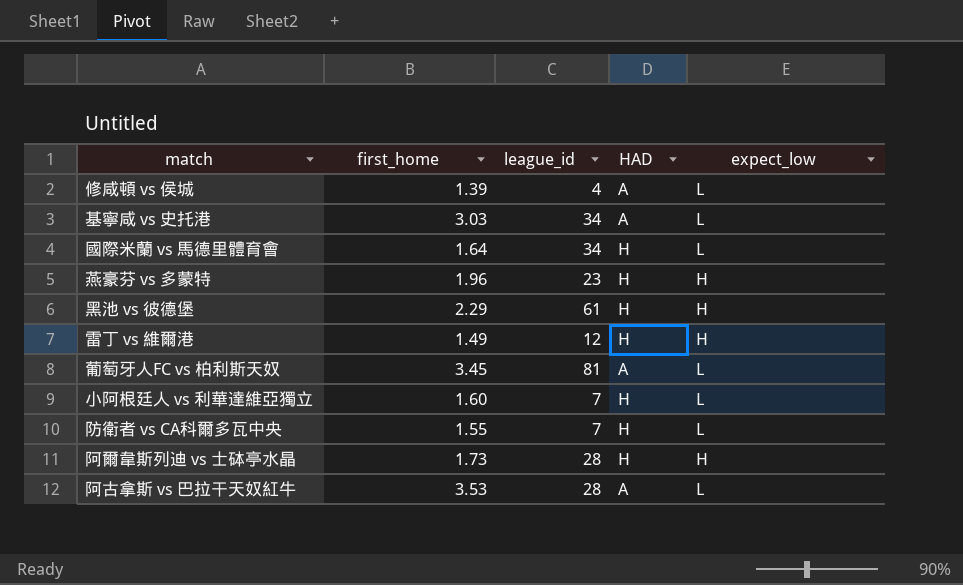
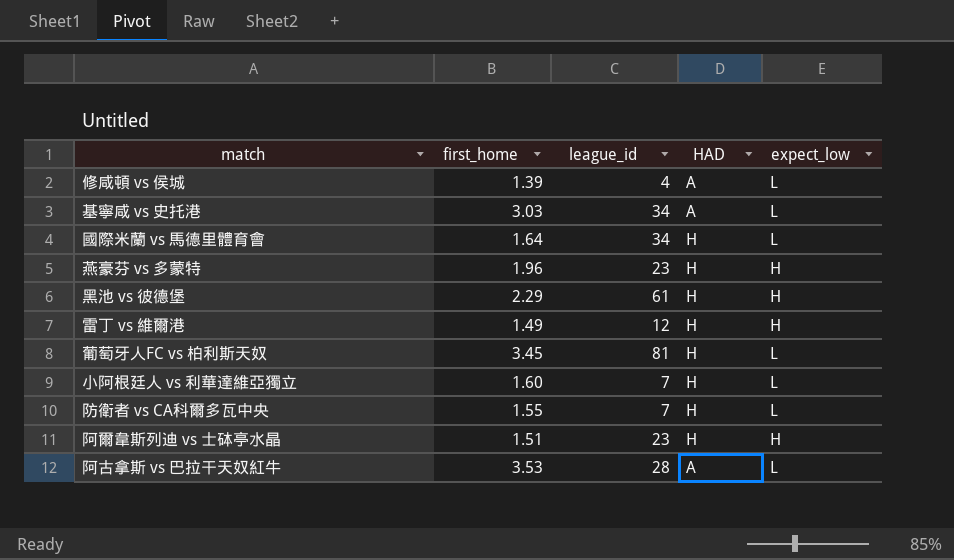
葡萄牙人FC vs 柏利斯天奴 | HAD: A -> H
阿爾韋斯列迪 vs 士砵亭水晶 | first_home: 1.73 -> 1.51
阿爾韋斯列迪 vs 士砵亭水晶 | league_id: 28 -> 23

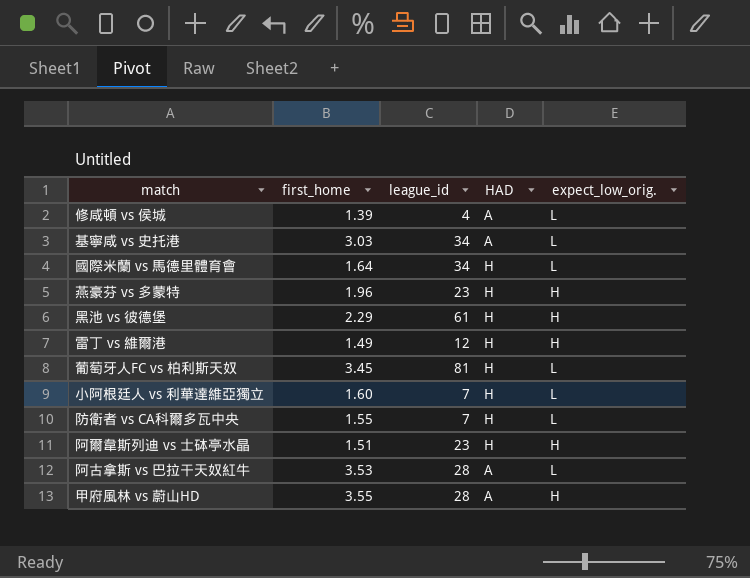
column name: expect_low -> expect_low_orig.
row 甲府風林 vs 蔚山HD: none -> 3.55 | 28 | A | H

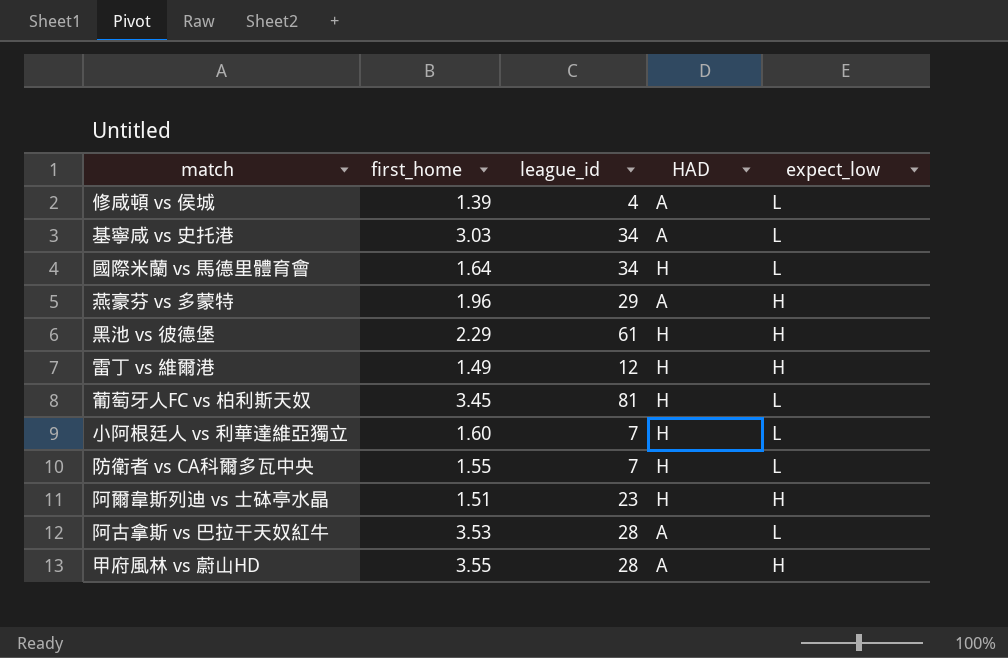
column name: expect_low_orig. -> expect_low
燕豪芬 vs 多蒙特 | league_id: 23 -> 29
燕豪芬 vs 多蒙特 | HAD: H -> A

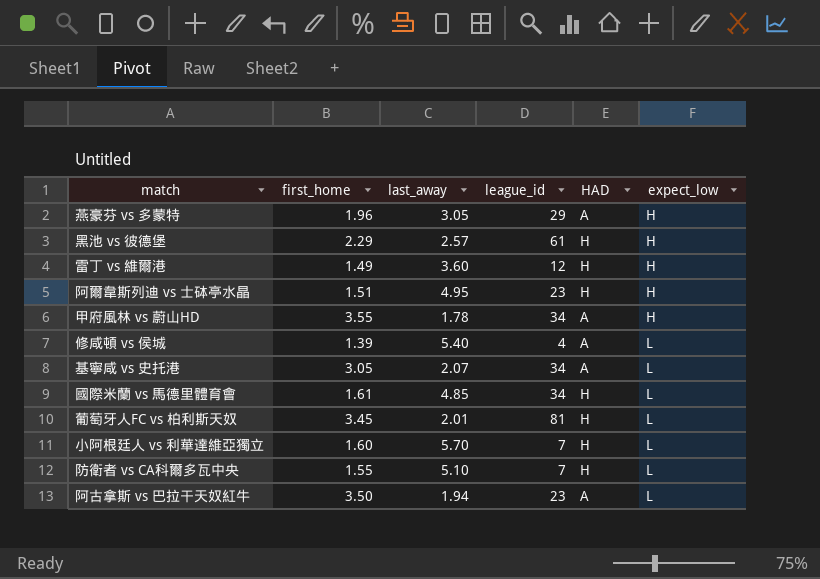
row order: none -> expect_low ascending
column last_away | position: none -> 3
甲府風林 vs 蔚山HD | league_id: 28 -> 34
基寧咸 vs 史托港 | first_home: 3.03 -> 3.05
國際米蘭 vs 馬德里體育會 | first_home: 1.64 -> 1.61
阿古拿斯 vs 巴拉干天奴紅牛 | first_home: 3.53 -> 3.50
阿古拿斯 vs 巴拉干天奴紅牛 | league_id: 28 -> 23

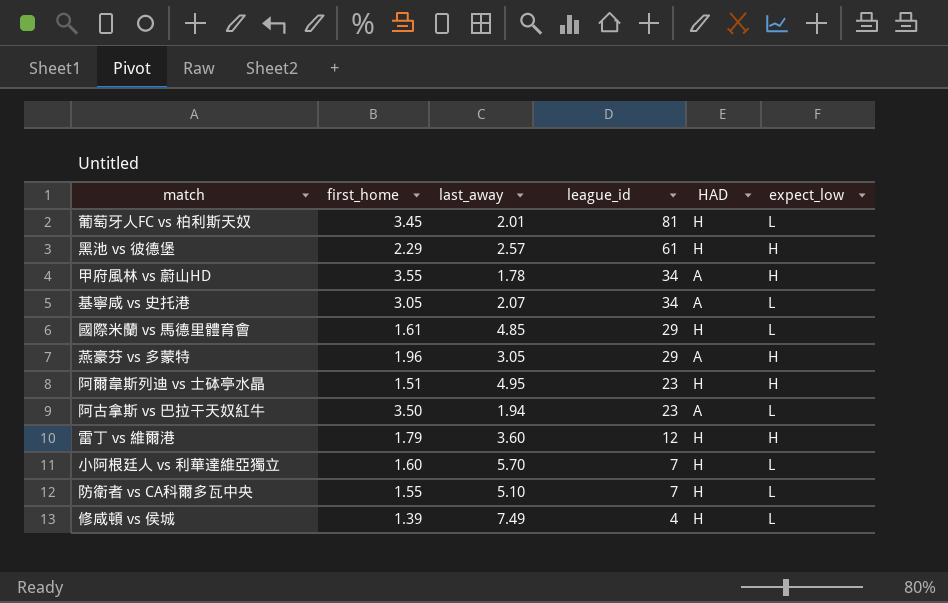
row order: expect_low ascending -> league_id descending
國際米蘭 vs 馬德里體育會 | league_id: 34 -> 29
雷丁 vs 維爾港 | first_home: 1.49 -> 1.79
修咸頓 vs 侯城 | last_away: 5.40 -> 7.49
修咸頓 vs 侯城 | HAD: A -> H

